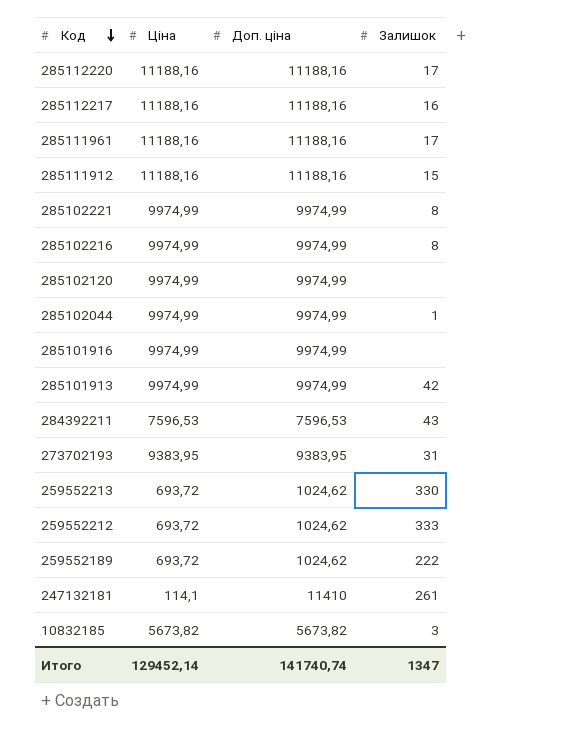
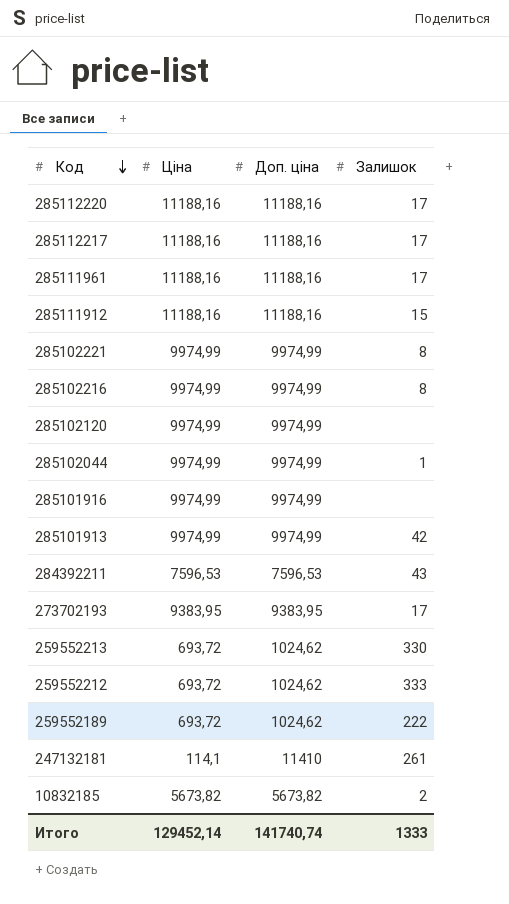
285112217 | Залишок: 16 -> 17
273702193 | Залишок: 31 -> 17
10832185 | Залишок: 3 -> 2
Итого | Залишок: 1347 -> 1333

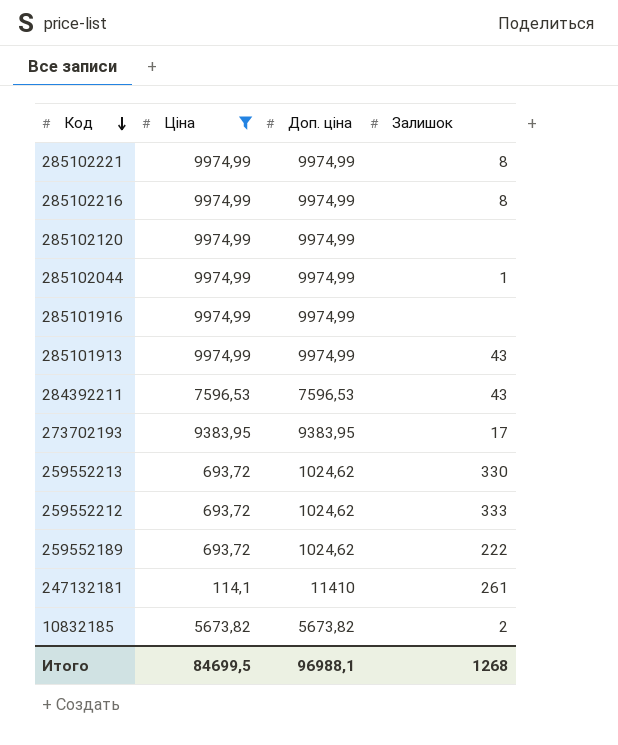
filter: none -> Ціна != 11188,16
285101913 | Залишок: 42 -> 43
Итого | Ціна: 129452,14 -> 84699,5
Итого | Доп. ціна: 141740,74 -> 96988,1
Итого | Залишок: 1333 -> 1268

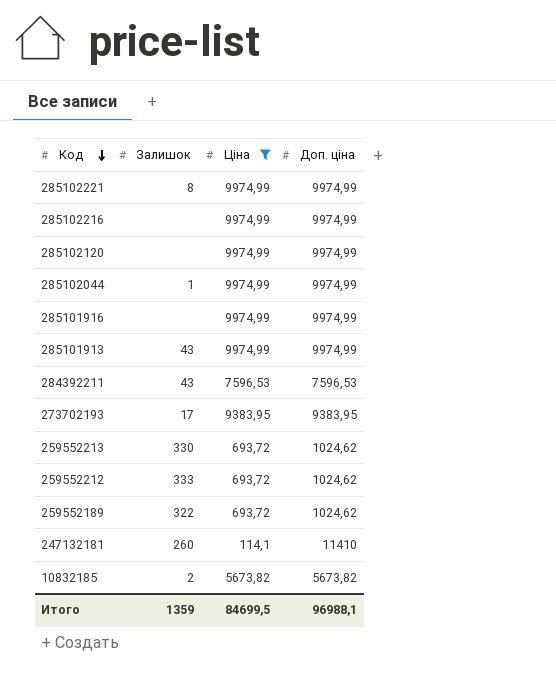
column Залишок | position: 4 -> 2
285102216 | Залишок: 8 -> none
259552189 | Залишок: 222 -> 322
247132181 | Залишок: 261 -> 260
Итого | Залишок: 1268 -> 1359

